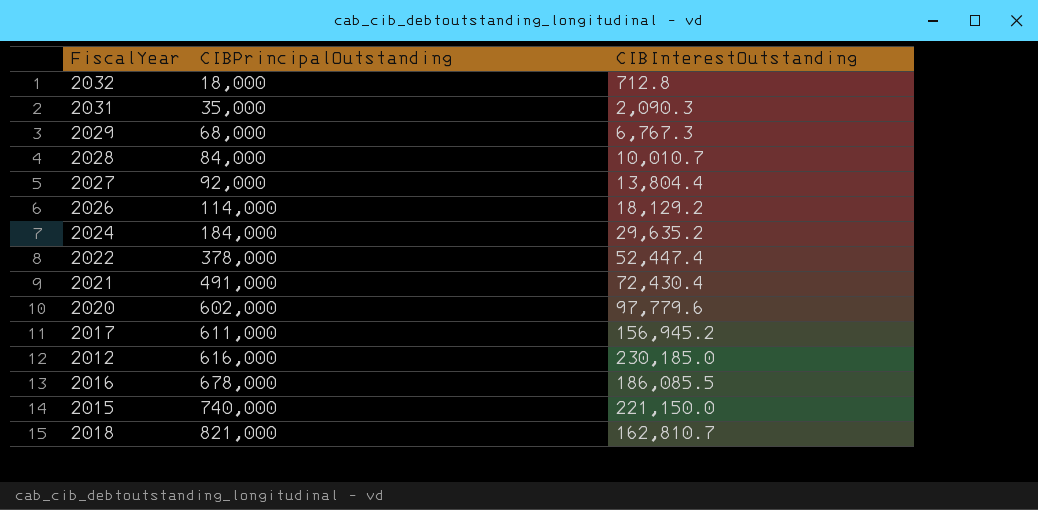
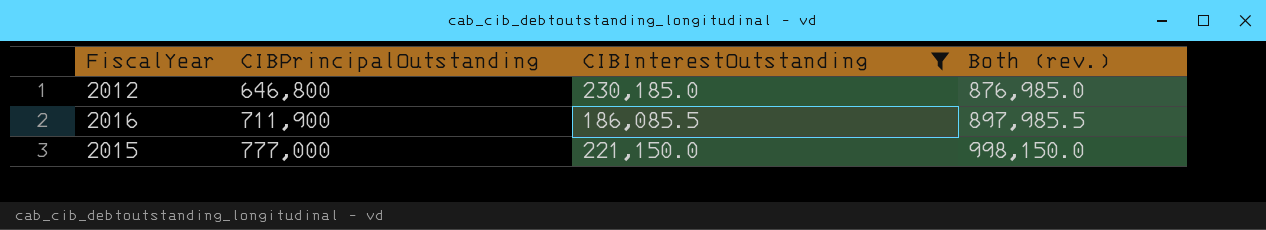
filter: none -> CIBInterestOutstanding >= 186,085.5
column Both (rev.) | formula: none -> [CIBPrincipalOutstanding] + [CIBInterestOutstanding]
2012 | CIBPrincipalOutstanding: 616,000 -> 646,800
2016 | CIBPrincipalOutstanding: 678,000 -> 711,900
2015 | CIBPrincipalOutstanding: 740,000 -> 777,000

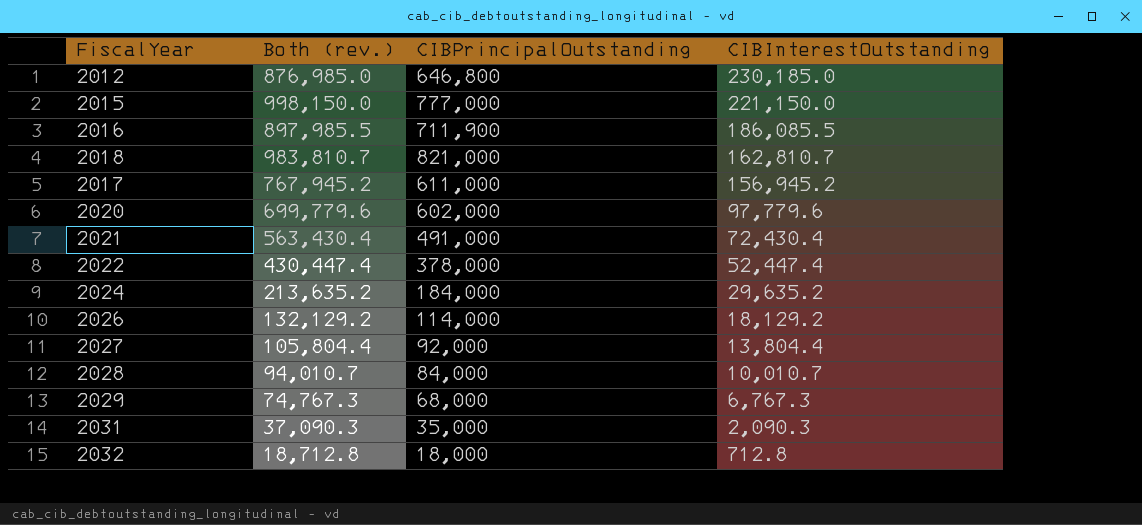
filter: CIBInterestOutstanding >= 186,085.5 -> none
row order: CIBPrincipalOutstanding ascending -> CIBInterestOutstanding descending
column Both (rev.) | position: 4 -> 2

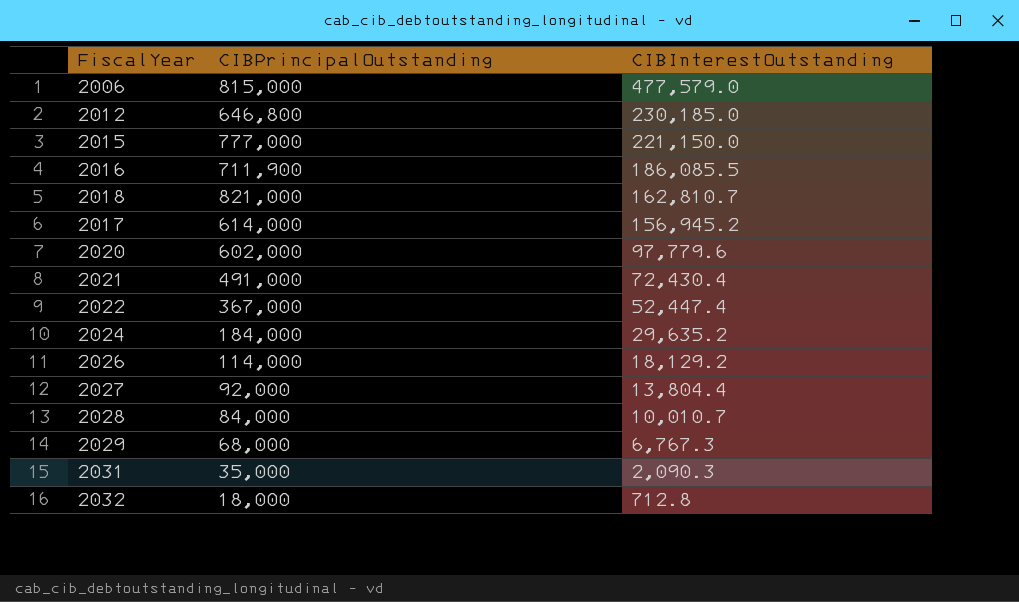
column Both (rev.) | formula: [CIBPrincipalOutstanding] + [CIBInterestOutstanding] -> none
row 2006: none -> 815,000 | 477,579.0
2017 | CIBPrincipalOutstanding: 611,000 -> 614,000
2022 | CIBPrincipalOutstanding: 378,000 -> 367,000

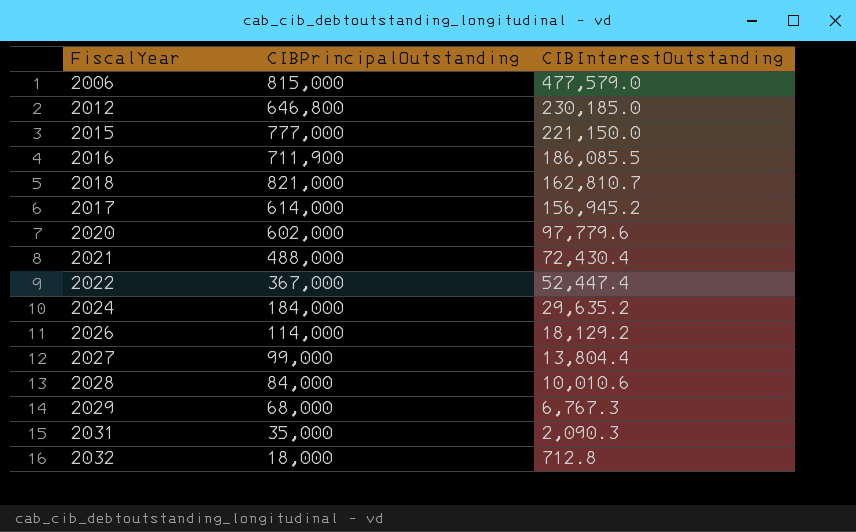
2021 | CIBPrincipalOutstanding: 491,000 -> 488,000
2027 | CIBPrincipalOutstanding: 92,000 -> 99,000
2028 | CIBInterestOutstanding: 10,010.7 -> 10,010.6

